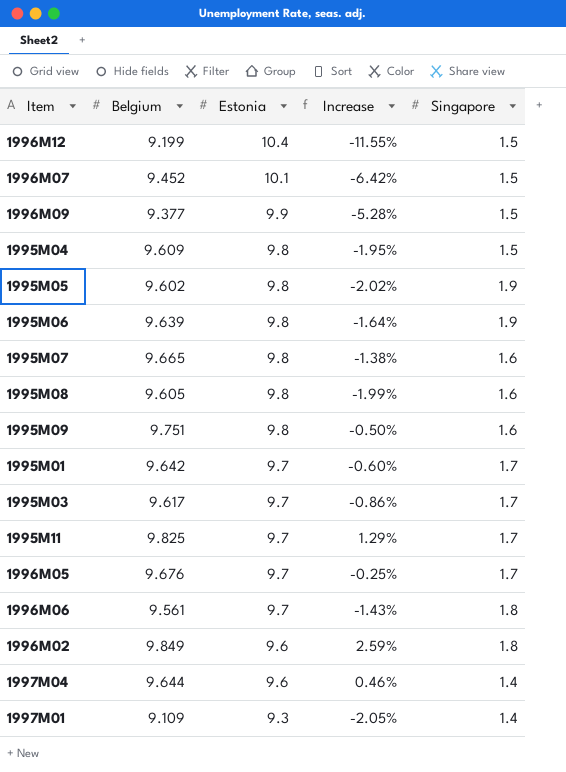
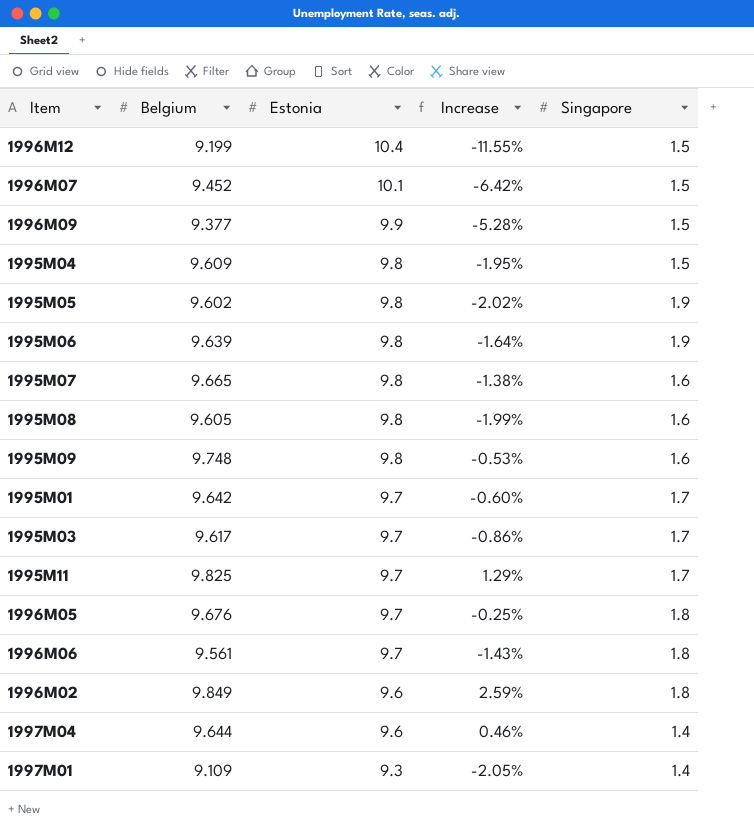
1995M09 | Belgium: 9.751 -> 9.748
1995M09 | Increase: -0.50% -> -0.53%
1996M05 | Singapore: 1.7 -> 1.8

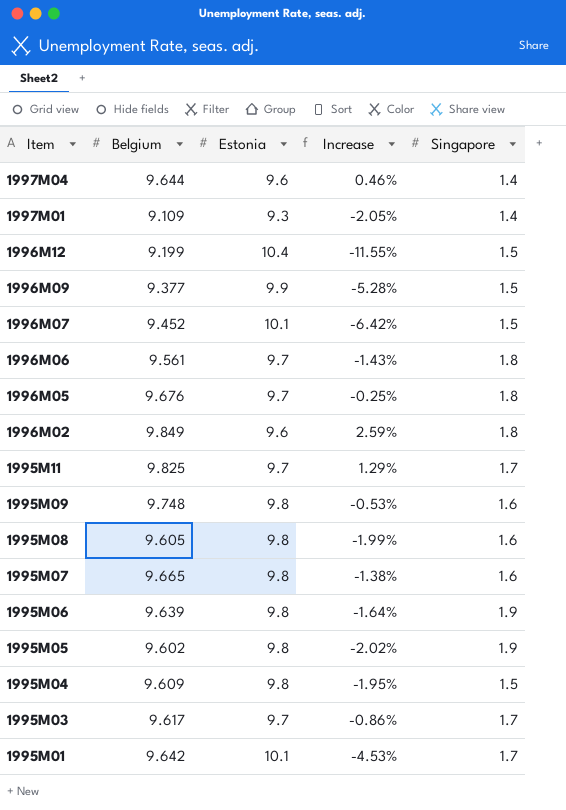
row order: Estonia descending -> Item descending
1995M01 | Estonia: 9.7 -> 10.1
1995M01 | Increase: -0.60% -> -4.53%

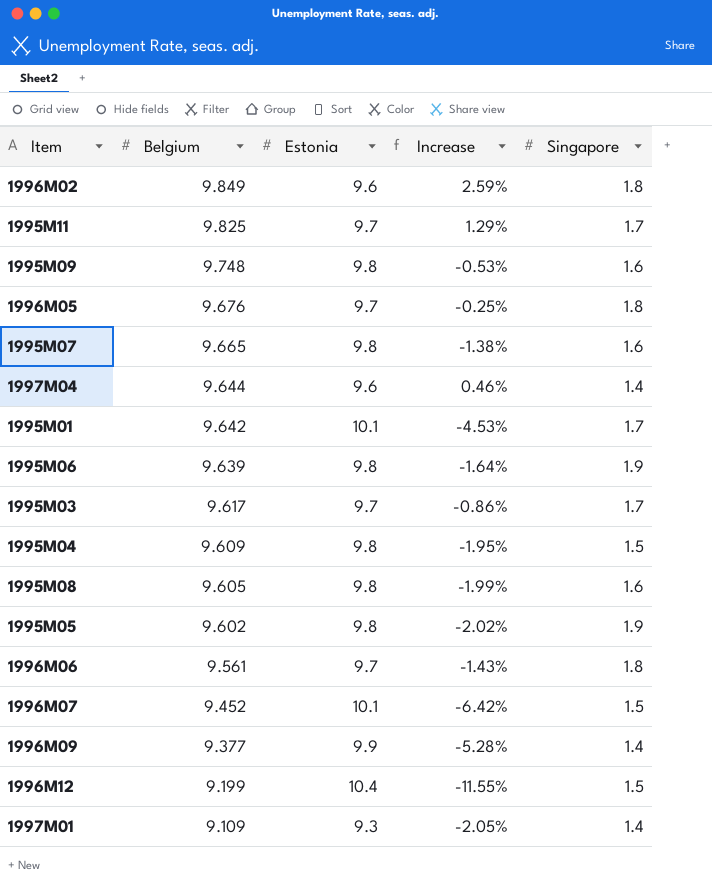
row order: Item descending -> Belgium descending
1996M09 | Singapore: 1.5 -> 1.4

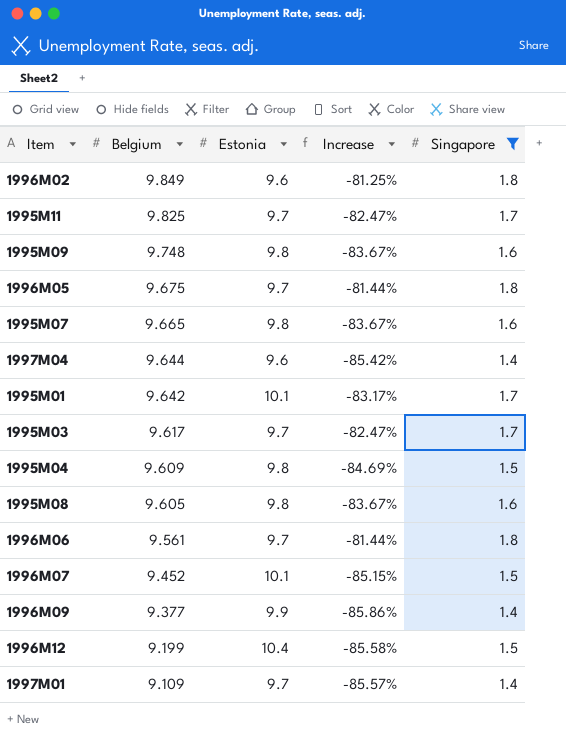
filter: none -> Singapore != 1.9
column Increase | formula: ([Belgium] - [Estonia]) / [Estonia] -> ([Singapore] - [Estonia]) / [Estonia]
1996M05 | Belgium: 9.676 -> 9.675
1997M01 | Estonia: 9.3 -> 9.7

